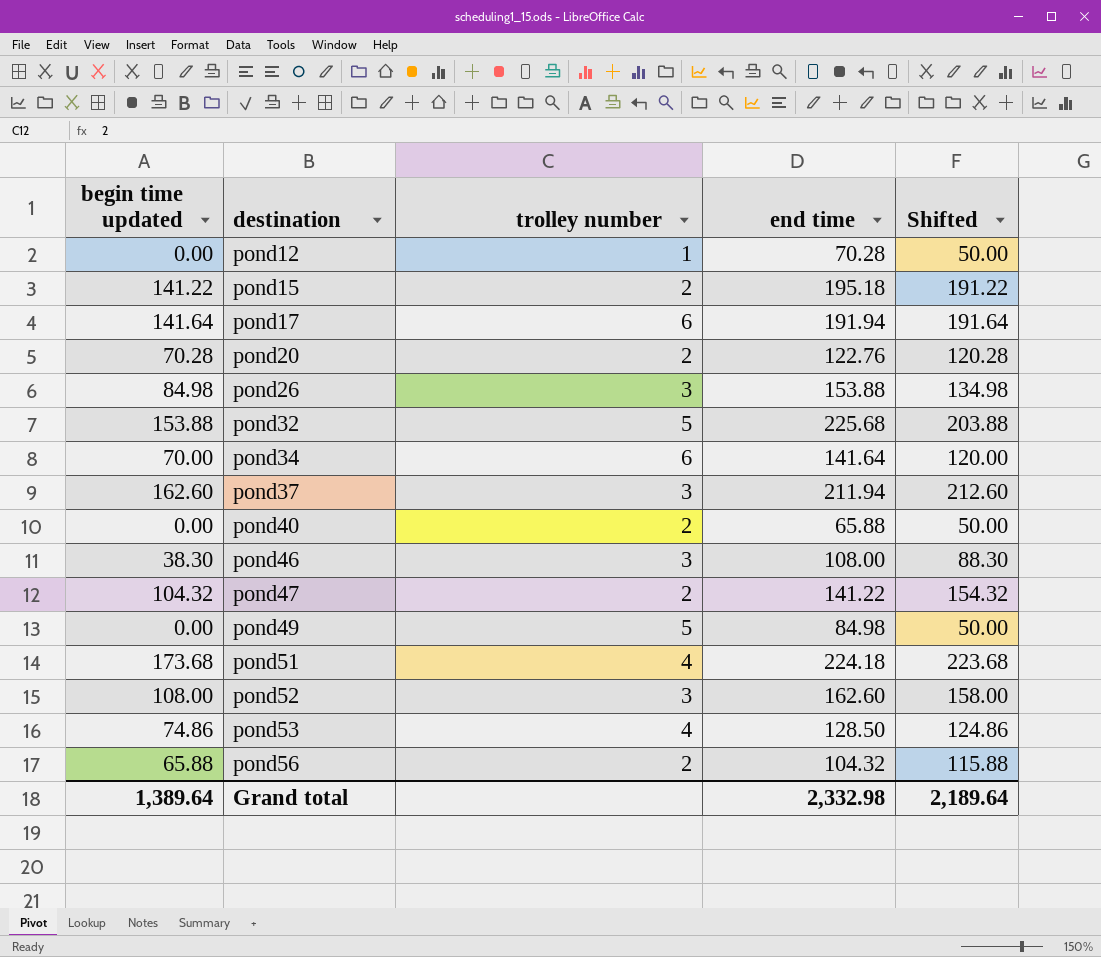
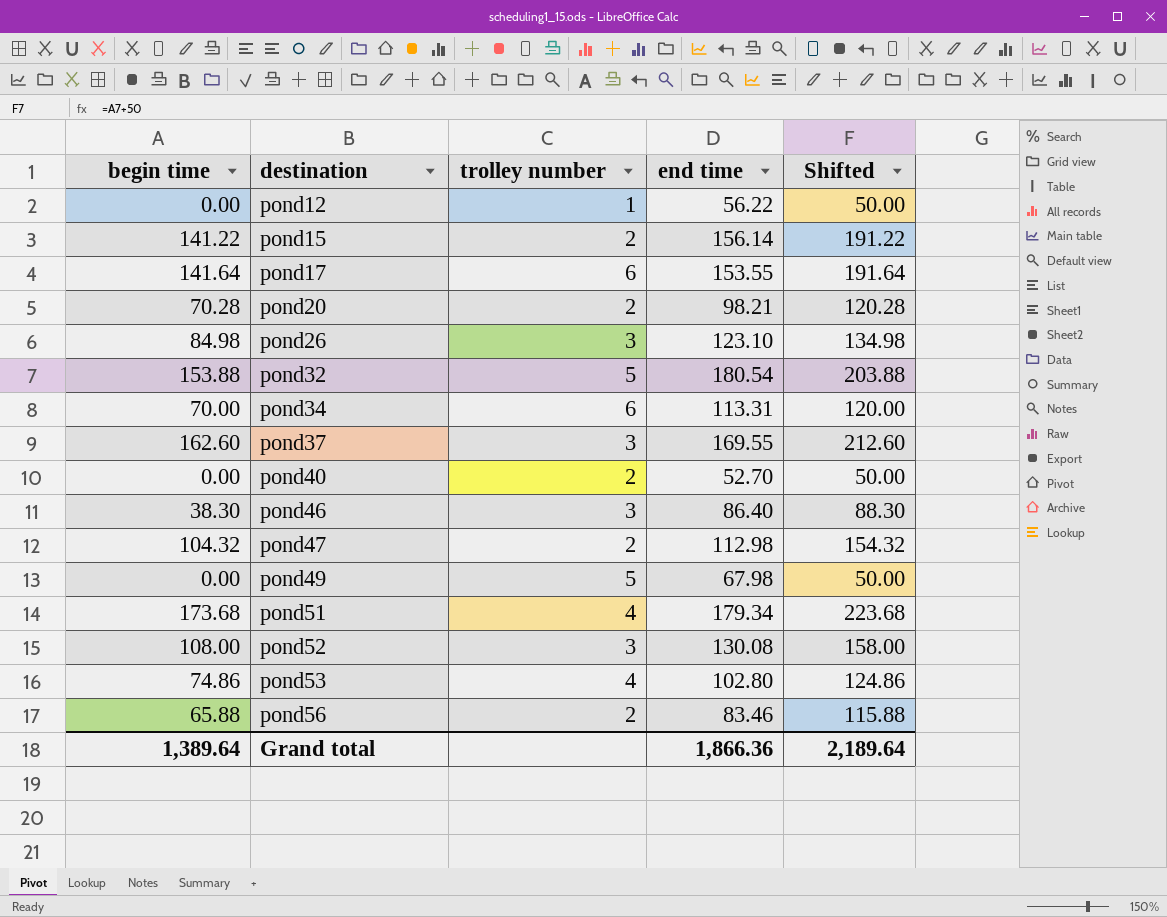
column name: begin time updated -> begin time
pond12 | end time: 70.28 -> 56.22
pond15 | end time: 195.18 -> 156.14
pond17 | end time: 191.94 -> 153.55
pond20 | end time: 122.76 -> 98.21
pond26 | end time: 153.88 -> 123.10
pond32 | end time: 225.68 -> 180.54
pond34 | end time: 141.64 -> 113.31
pond37 | end time: 211.94 -> 169.55
pond40 | end time: 65.88 -> 52.70
pond46 | end time: 108.00 -> 86.40
pond47 | end time: 141.22 -> 112.98
pond49 | end time: 84.98 -> 67.98
pond51 | end time: 224.18 -> 179.34
pond52 | end time: 162.60 -> 130.08
pond53 | end time: 128.50 -> 102.80
pond56 | end time: 104.32 -> 83.46
Grand total | end time: 2,332.98 -> 1,866.36

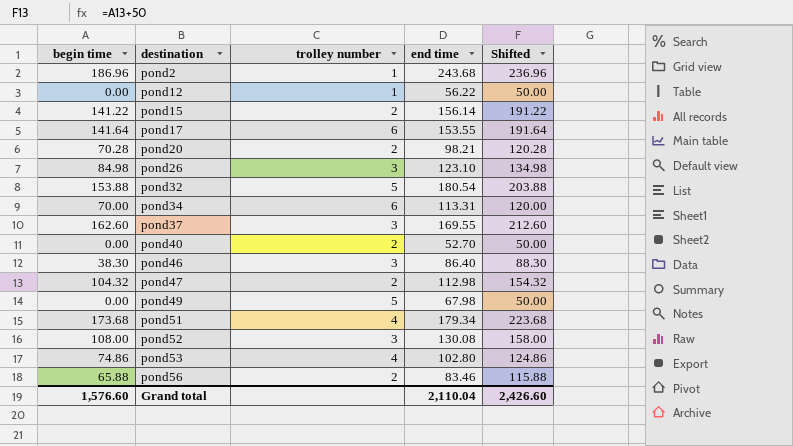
row pond2: none -> 186.96 | 1 | 243.68 | 236.96
Grand total | begin time: 1,389.64 -> 1,576.60
Grand total | end time: 1,866.36 -> 2,110.04
Grand total | Shifted: 2,189.64 -> 2,426.60

